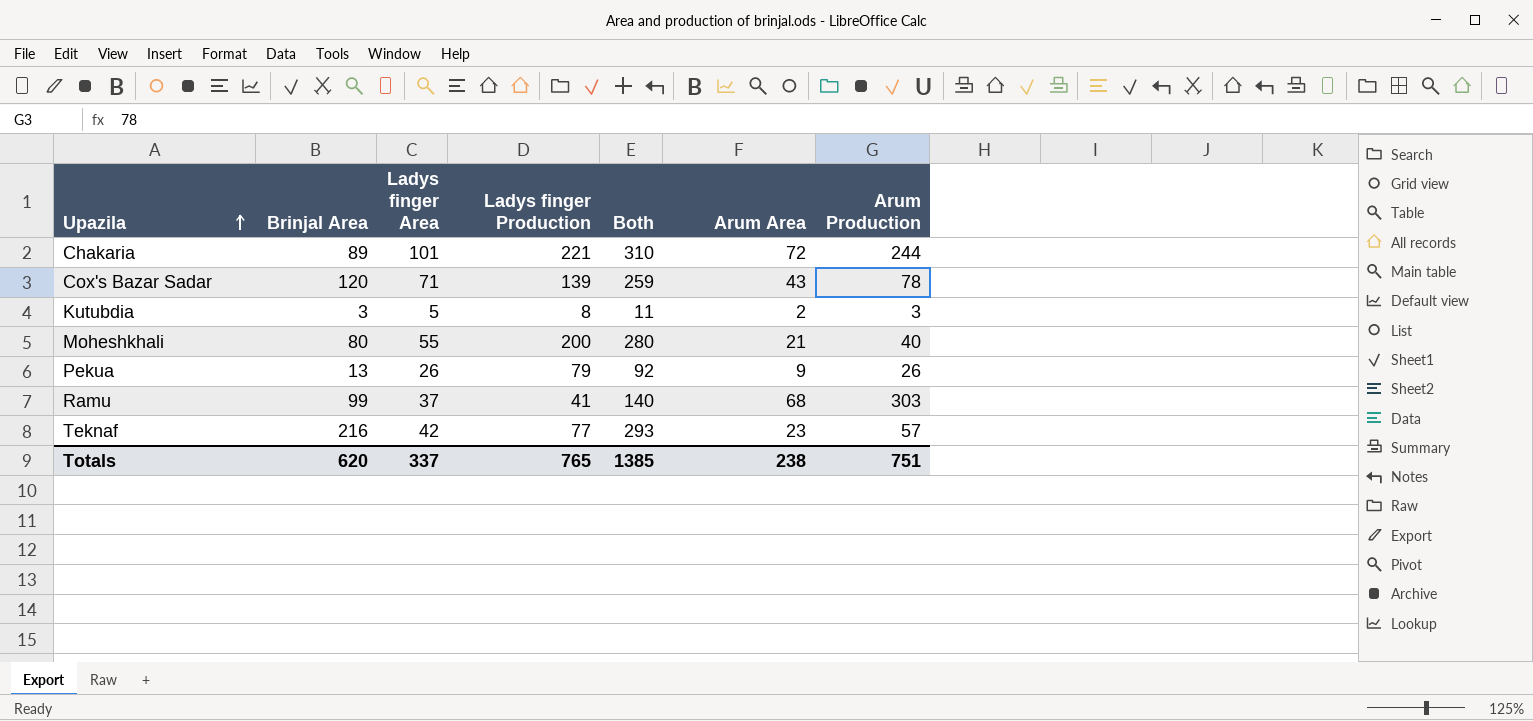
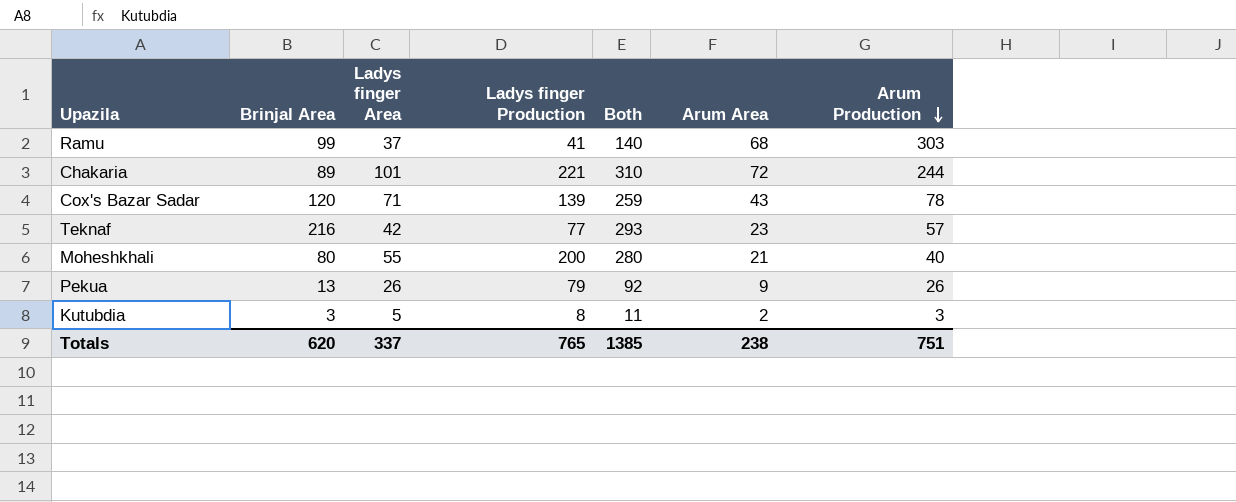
row order: Upazila ascending -> Arum Production descending

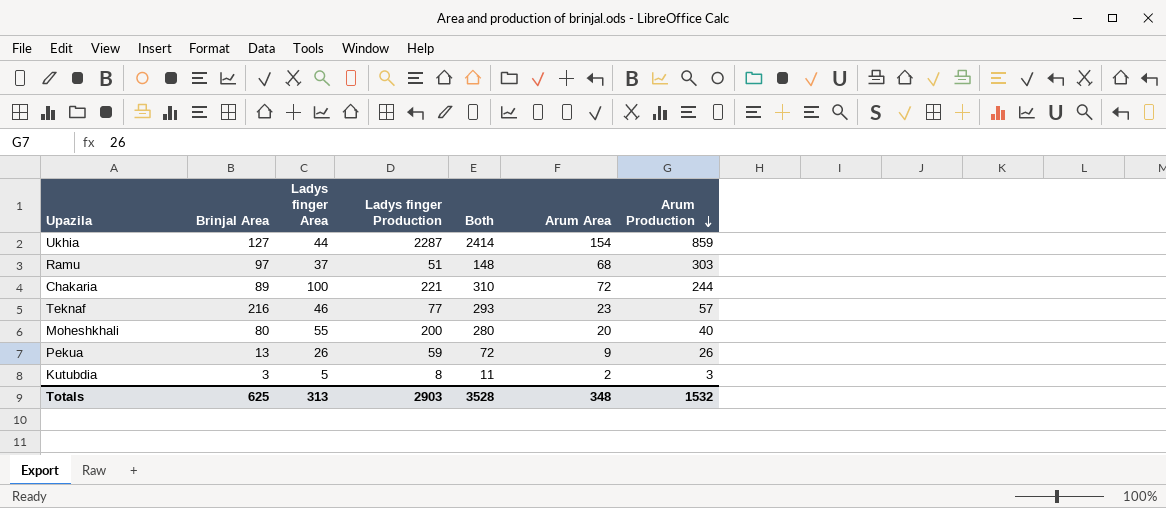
row Cox's Bazar Sadar: 120 | 71 | 139 | 259 | 43 | 78 -> none
row Ukhia: none -> 127 | 44 | 2287 | 2414 | 154 | 859
Ramu | Brinjal Area: 99 -> 97
Ramu | Ladys finger Production: 41 -> 51
Ramu | Both: 140 -> 148
Chakaria | Ladys finger Area: 101 -> 100
Teknaf | Ladys finger Area: 42 -> 46
Moheshkhali | Arum Area: 21 -> 20
Pekua | Ladys finger Production: 79 -> 59
Pekua | Both: 92 -> 72
Totals | Brinjal Area: 620 -> 625
Totals | Ladys finger Area: 337 -> 313
Totals | Ladys finger Production: 765 -> 2903
Totals | Both: 1385 -> 3528
Totals | Arum Area: 238 -> 348
Totals | Arum Production: 751 -> 1532

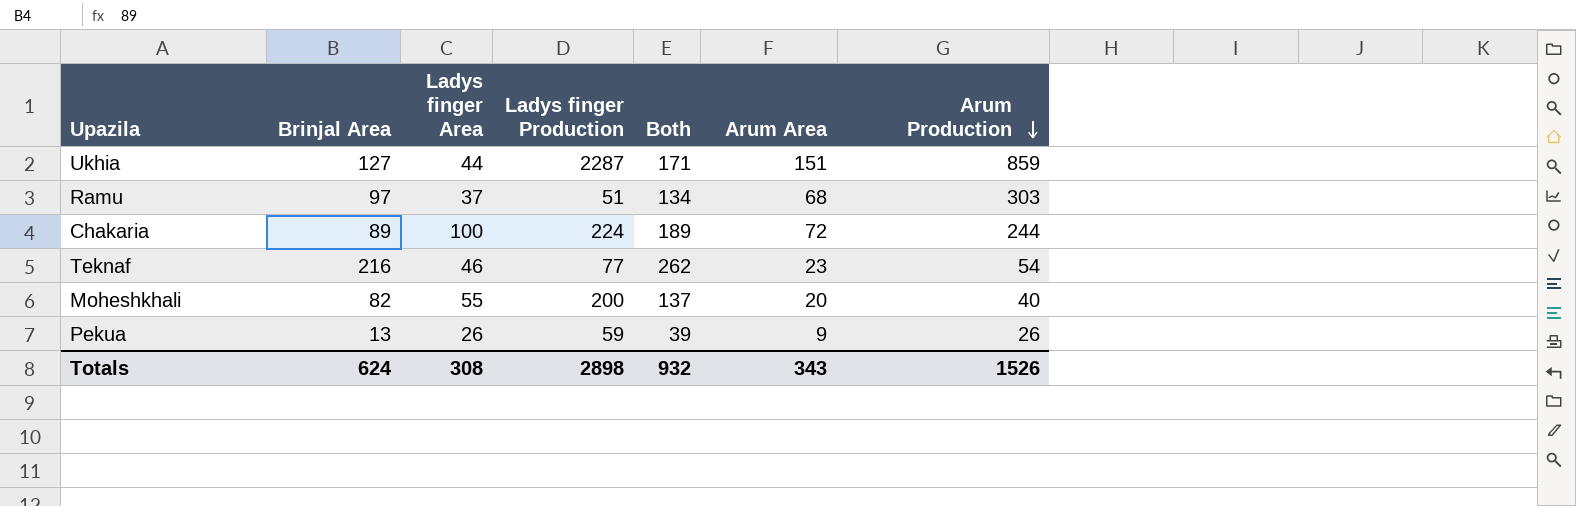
column Both | formula: [Brinjal Area] + [Ladys finger Production] -> [Brinjal Area] + [Ladys finger Area]
row Kutubdia: 3 | 5 | 8 | 11 | 2 | 3 -> none
Ukhia | Arum Area: 154 -> 151
Chakaria | Ladys finger Production: 221 -> 224
Teknaf | Arum Production: 57 -> 54
Moheshkhali | Brinjal Area: 80 -> 82
Totals | Brinjal Area: 625 -> 624
Totals | Ladys finger Area: 313 -> 308
Totals | Ladys finger Production: 2903 -> 2898
Totals | Both: 3528 -> 932
Totals | Arum Area: 348 -> 343
Totals | Arum Production: 1532 -> 1526

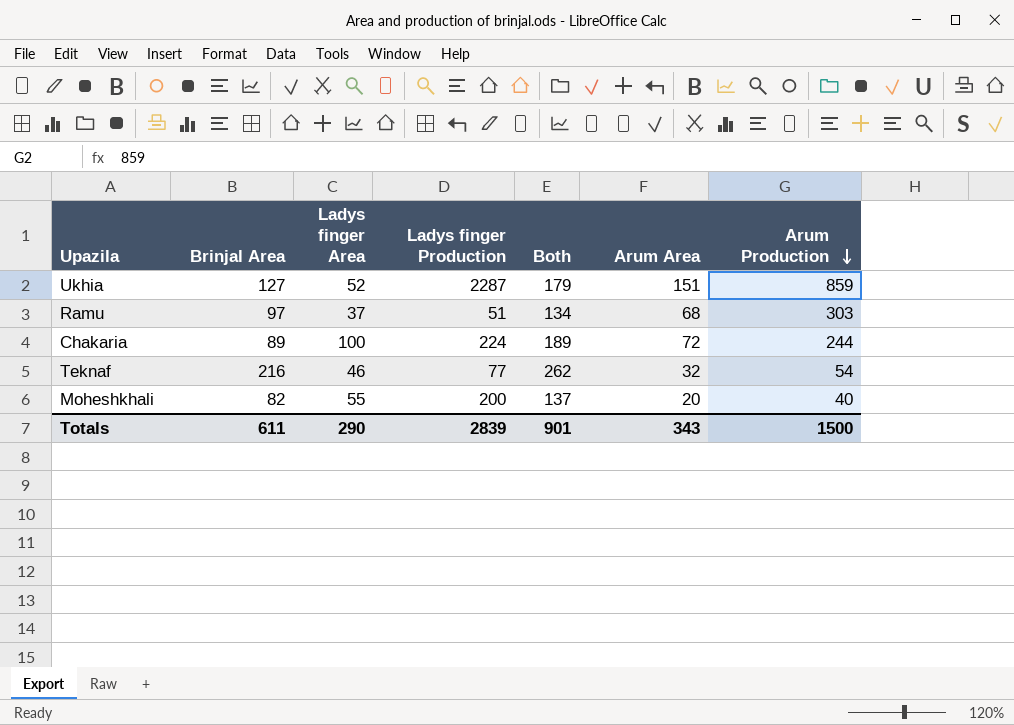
row Pekua: 13 | 26 | 59 | 39 | 9 | 26 -> none
Ukhia | Ladys finger Area: 44 -> 52
Ukhia | Both: 171 -> 179
Teknaf | Arum Area: 23 -> 32
Totals | Brinjal Area: 624 -> 611
Totals | Ladys finger Area: 308 -> 290
Totals | Ladys finger Production: 2898 -> 2839
Totals | Both: 932 -> 901
Totals | Arum Production: 1526 -> 1500

